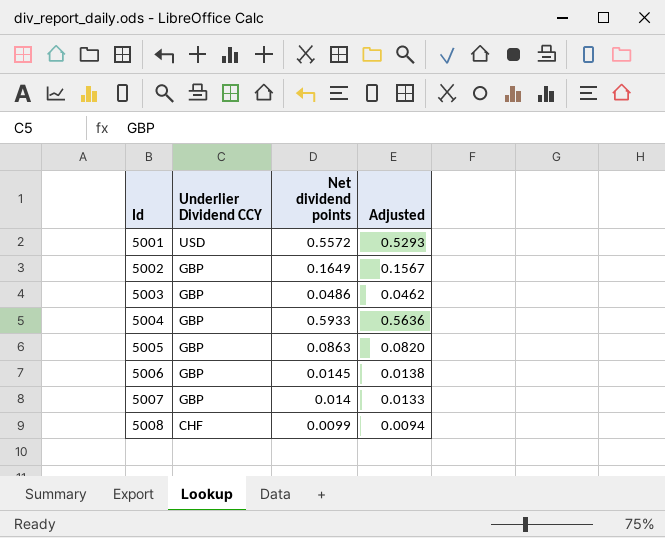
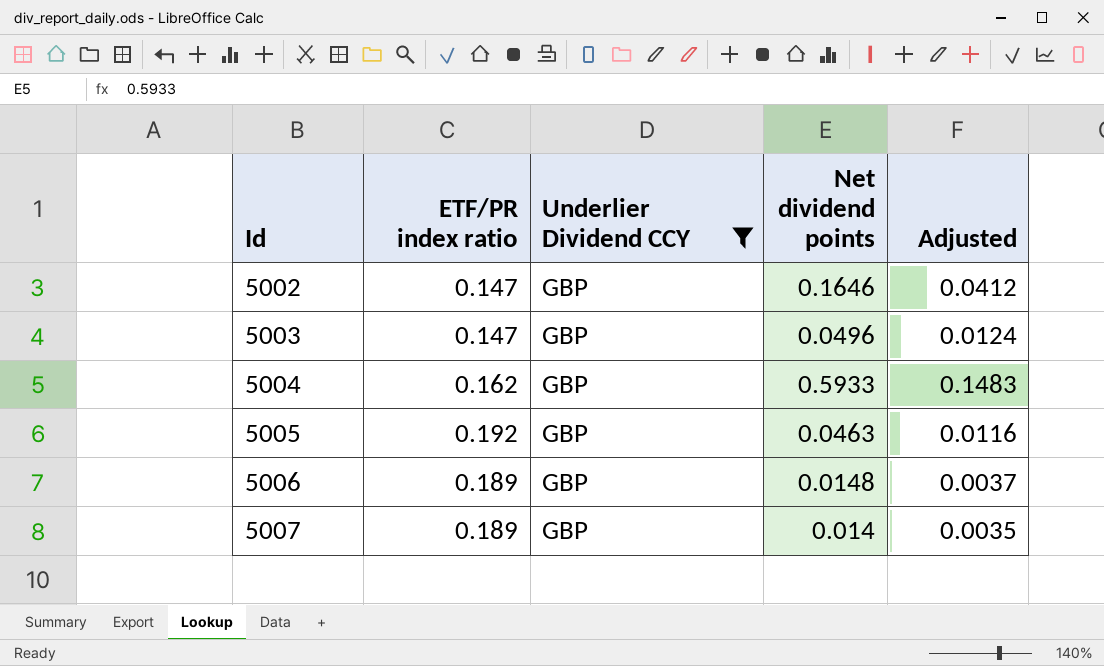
filter: none -> Underlier Dividend CCY = GBP
column ETF/PR index ratio | position: none -> 2
column Adjusted | formula: [Net dividend points] * 0.95 -> [Net dividend points] * 0.25
5002 | Net dividend points: 0.1649 -> 0.1646
5003 | Net dividend points: 0.0486 -> 0.0496
5005 | Net dividend points: 0.0863 -> 0.0463
5006 | Net dividend points: 0.0145 -> 0.0148

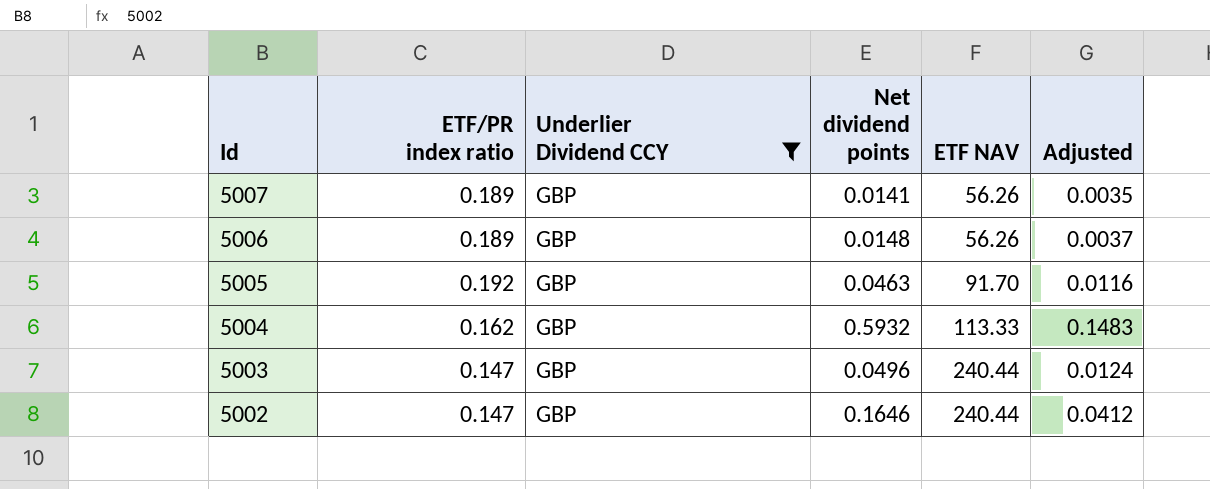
row order: Id ascending -> Id descending
column ETF NAV | position: none -> 5
5007 | Net dividend points: 0.014 -> 0.0141
5004 | Net dividend points: 0.5933 -> 0.5932

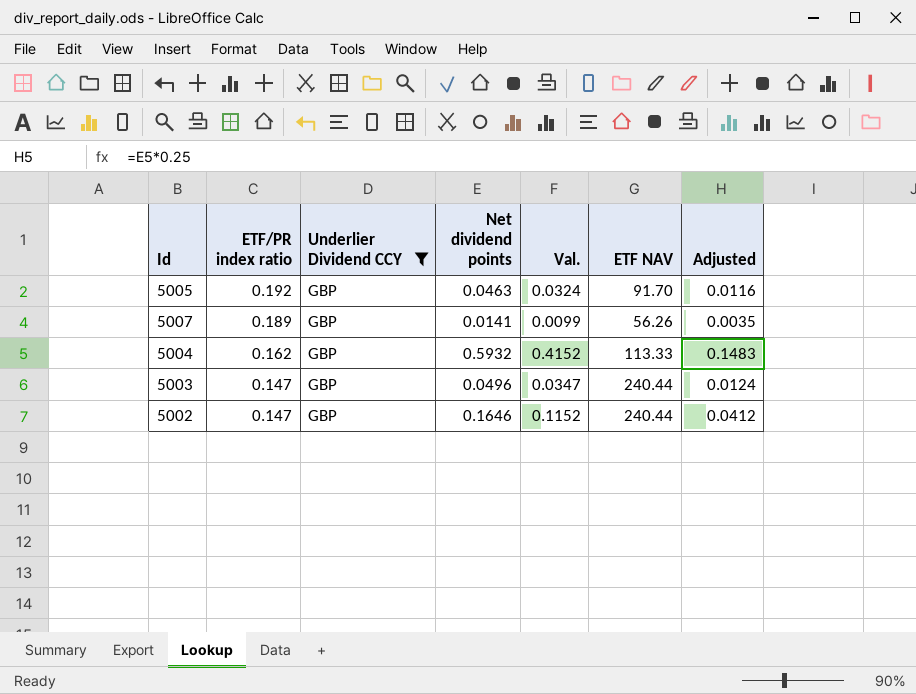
row order: Id descending -> ETF/PR index ratio descending
column Val. | formula: none -> [Net dividend points] * 0.7
row 5006: 0.189 | GBP | 0.0148 | 56.26 | 0.0037 -> none

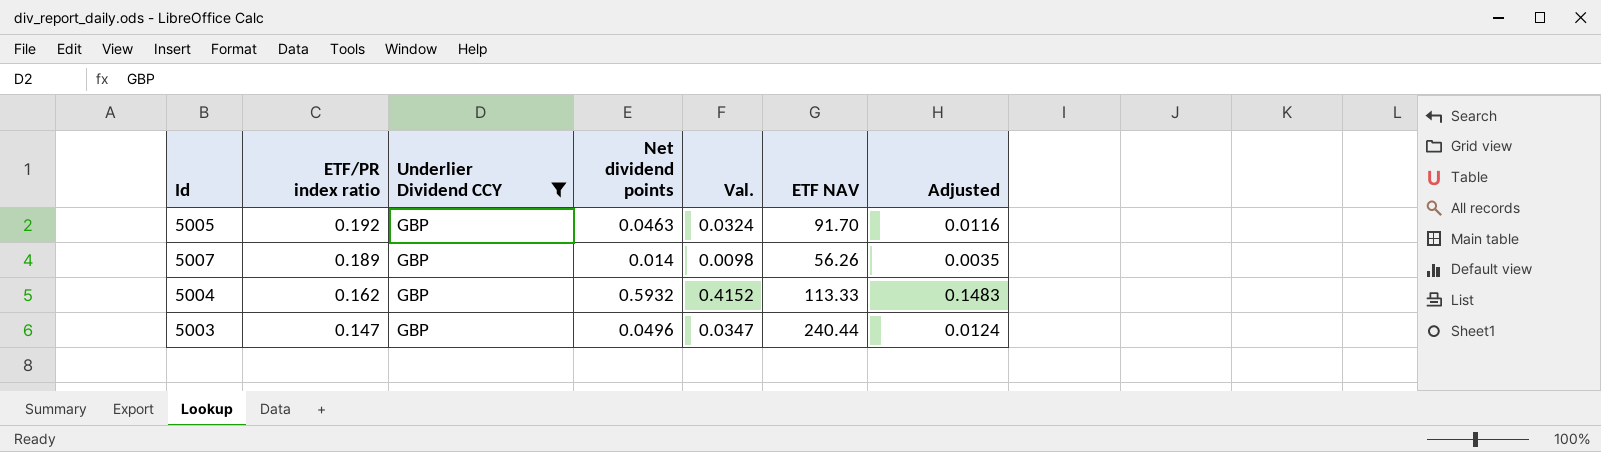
row 5002: 0.147 | GBP | 0.1646 | 0.1152 | 240.44 | 0.0412 -> none
5007 | Net dividend points: 0.0141 -> 0.014
5007 | Val.: 0.0099 -> 0.0098

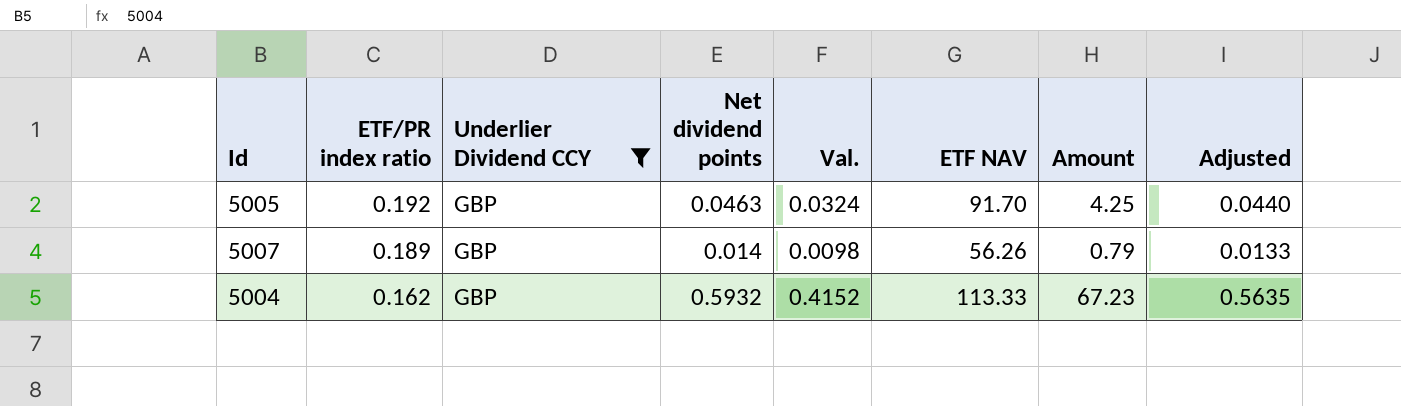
column Amount | formula: none -> [Net dividend points] * [ETF NAV]
column Adjusted | formula: [Net dividend points] * 0.25 -> [Net dividend points] * 0.95
row 5003: 0.147 | GBP | 0.0496 | 0.0347 | 240.44 | 0.0124 -> none

